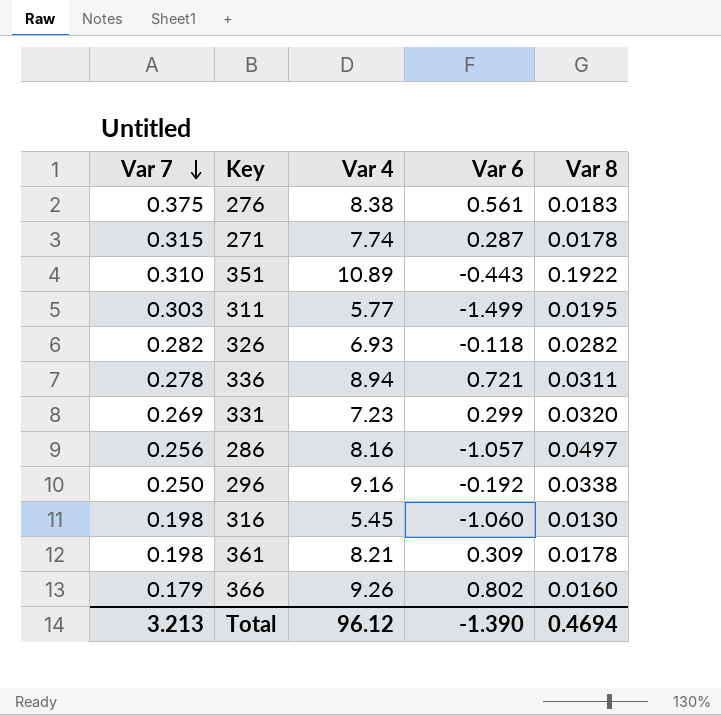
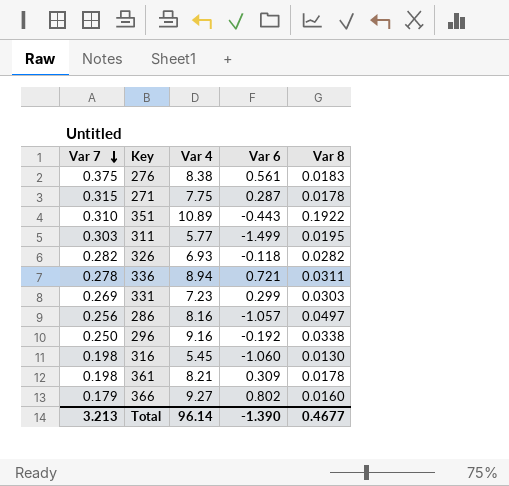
271 | Var 4: 7.74 -> 7.75
331 | Var 8: 0.0320 -> 0.0303
366 | Var 4: 9.26 -> 9.27
Total | Var 4: 96.12 -> 96.14
Total | Var 8: 0.4694 -> 0.4677

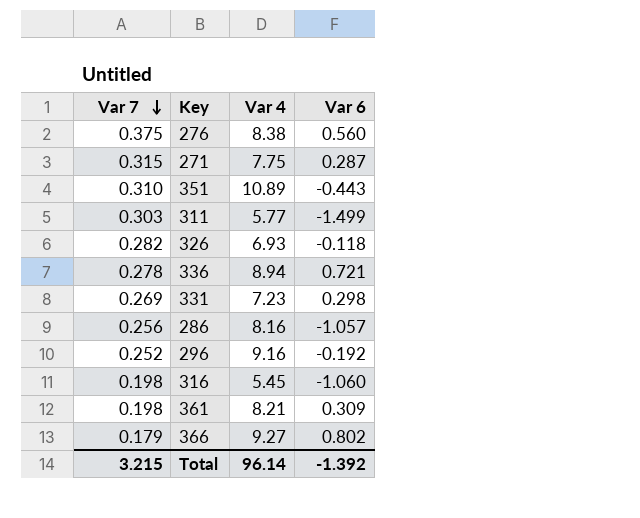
column Var 8 | position: 5 -> none
276 | Var 6: 0.561 -> 0.560
331 | Var 6: 0.299 -> 0.298
296 | Var 7: 0.250 -> 0.252
Total | Var 7: 3.213 -> 3.215
Total | Var 6: -1.390 -> -1.392

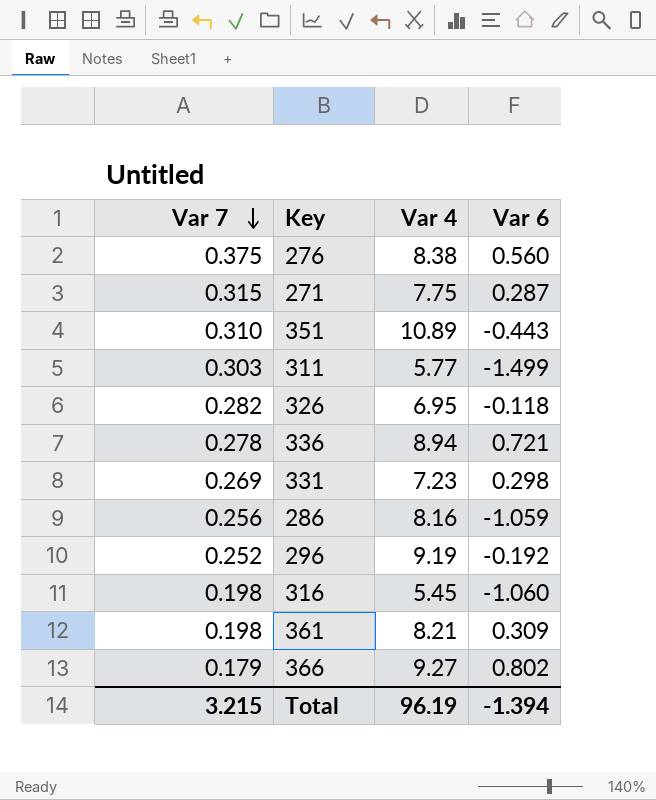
326 | Var 4: 6.93 -> 6.95
286 | Var 6: -1.057 -> -1.059
296 | Var 4: 9.16 -> 9.19
Total | Var 4: 96.14 -> 96.19
Total | Var 6: -1.392 -> -1.394

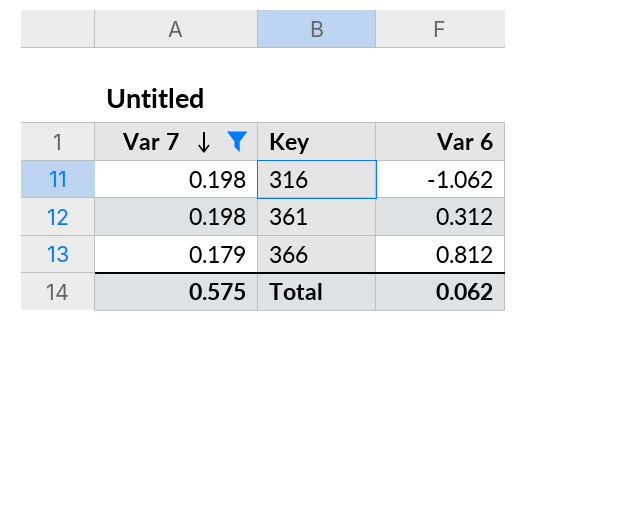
filter: none -> Var 7 <= 0.198
column Var 4 | position: 3 -> none
316 | Var 6: -1.060 -> -1.062
361 | Var 6: 0.309 -> 0.312
366 | Var 6: 0.802 -> 0.812
Total | Var 7: 3.215 -> 0.575
Total | Var 6: -1.394 -> 0.062

